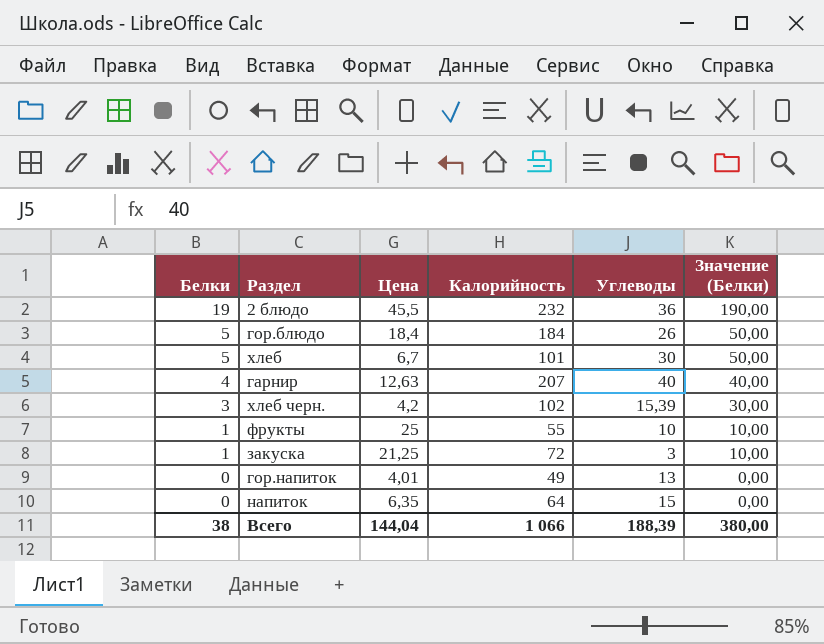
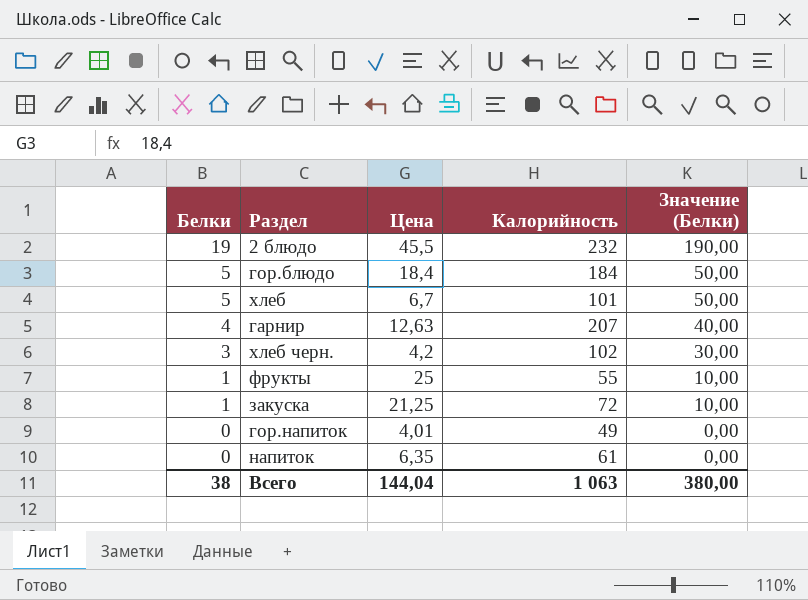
column Углеводы | position: 5 -> none
напиток | Калорийность: 64 -> 61
Всего | Калорийность: 1 066 -> 1 063

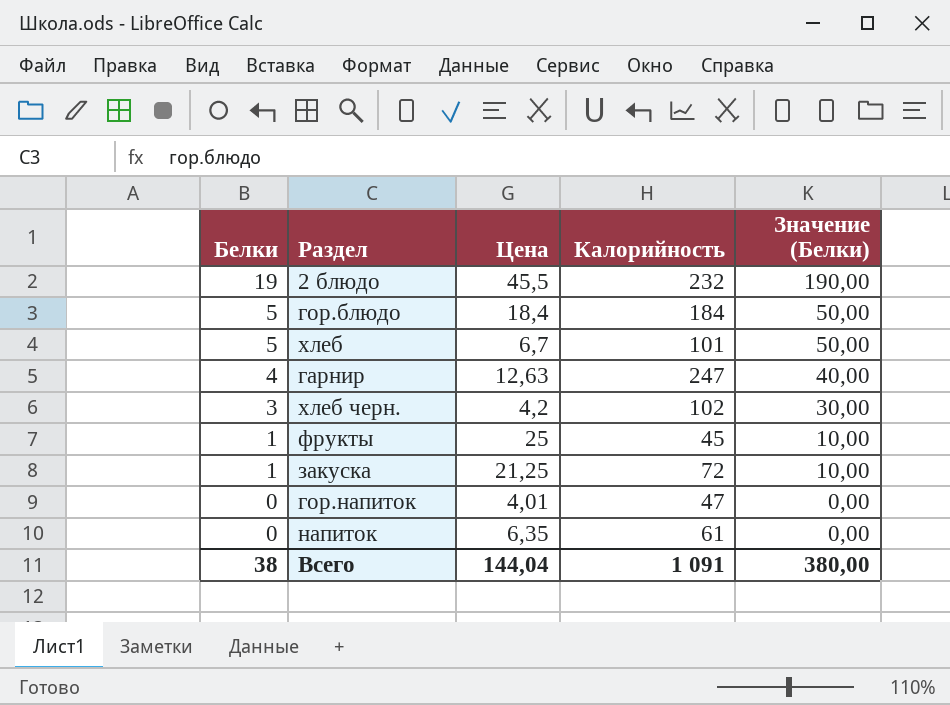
гарнир | Калорийность: 207 -> 247
фрукты | Калорийность: 55 -> 45
гор.напиток | Калорийность: 49 -> 47
Всего | Калорийность: 1 063 -> 1 091

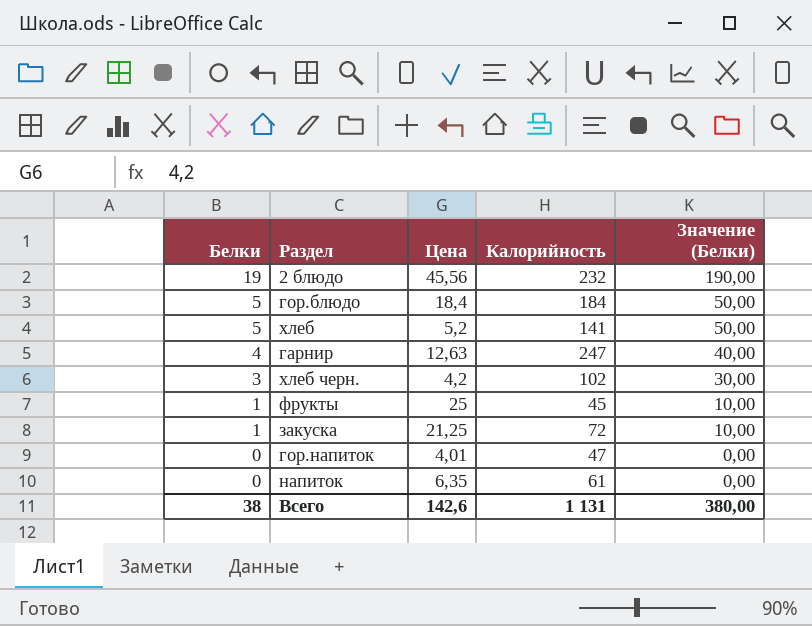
2 блюдо | Цена: 45,5 -> 45,56
хлеб | Цена: 6,7 -> 5,2
хлеб | Калорийность: 101 -> 141
Всего | Цена: 144,04 -> 142,6
Всего | Калорийность: 1 091 -> 1 131

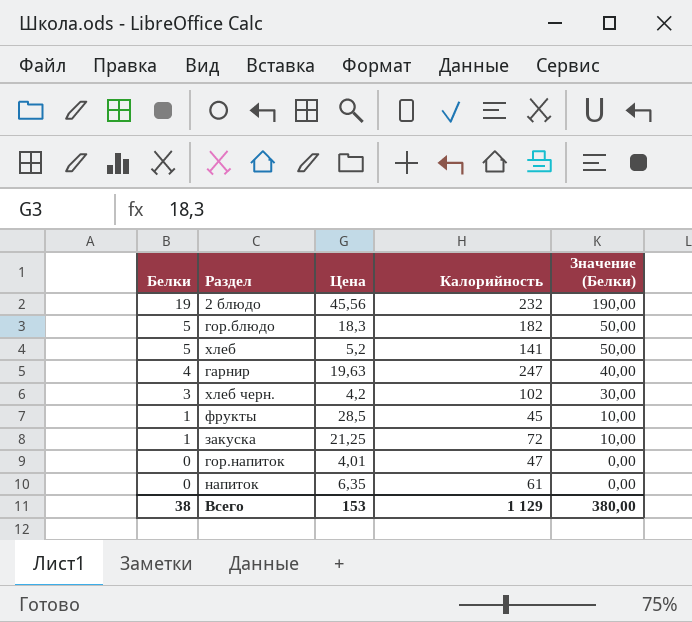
гор.блюдо | Цена: 18,4 -> 18,3
гор.блюдо | Калорийность: 184 -> 182
гарнир | Цена: 12,63 -> 19,63
фрукты | Цена: 25 -> 28,5
Всего | Цена: 142,6 -> 153
Всего | Калорийность: 1 131 -> 1 129

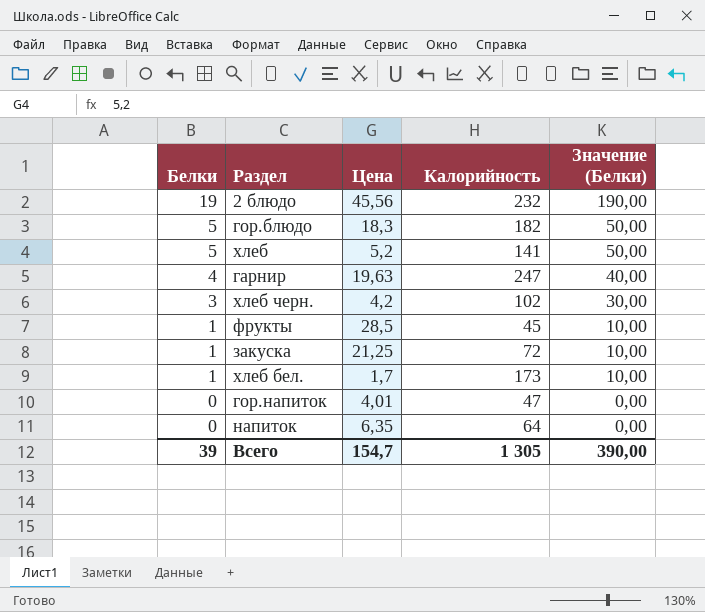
row хлеб бел.: none -> 1 | 1,7 | 173 | 10,00
напиток | Калорийность: 61 -> 64
Всего | Белки: 38 -> 39
Всего | Цена: 153 -> 154,7
Всего | Калорийность: 1 129 -> 1 305
Всего | Значение (Белки): 380,00 -> 390,00

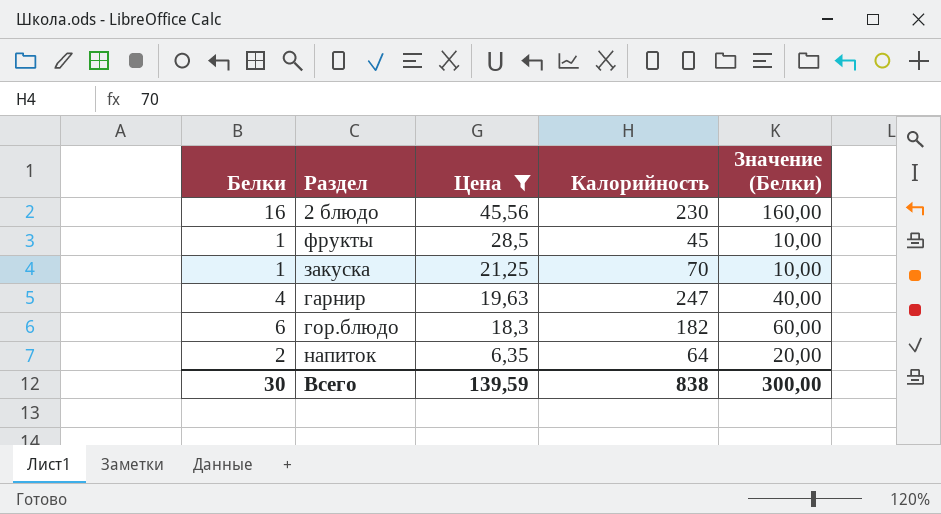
filter: none -> Цена >= 6,35
row order: Белки descending -> Цена descending
2 блюдо | Белки: 19 -> 16
2 блюдо | Калорийность: 232 -> 230
2 блюдо | Значение (Белки): 190,00 -> 160,00
закуска | Калорийность: 72 -> 70
гор.блюдо | Белки: 5 -> 6
гор.блюдо | Значение (Белки): 50,00 -> 60,00
напиток | Белки: 0 -> 2
напиток | Значение (Белки): 0,00 -> 20,00
Всего | Белки: 39 -> 30
Всего | Цена: 154,7 -> 139,59
Всего | Калорийность: 1 305 -> 838
Всего | Значение (Белки): 390,00 -> 300,00

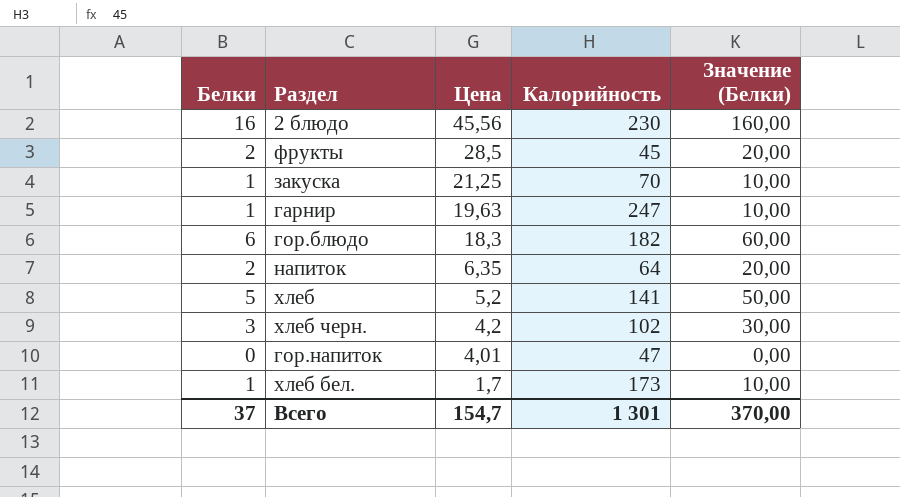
filter: Цена >= 6,35 -> none
фрукты | Белки: 1 -> 2
фрукты | Значение (Белки): 10,00 -> 20,00
гарнир | Белки: 4 -> 1
гарнир | Значение (Белки): 40,00 -> 10,00
Всего | Белки: 30 -> 37
Всего | Цена: 139,59 -> 154,7
Всего | Калорийность: 838 -> 1 301
Всего | Значение (Белки): 300,00 -> 370,00

